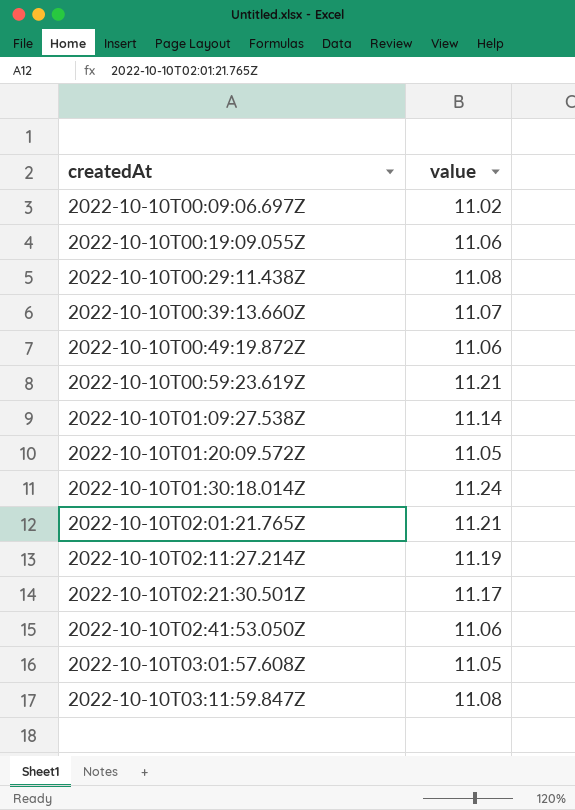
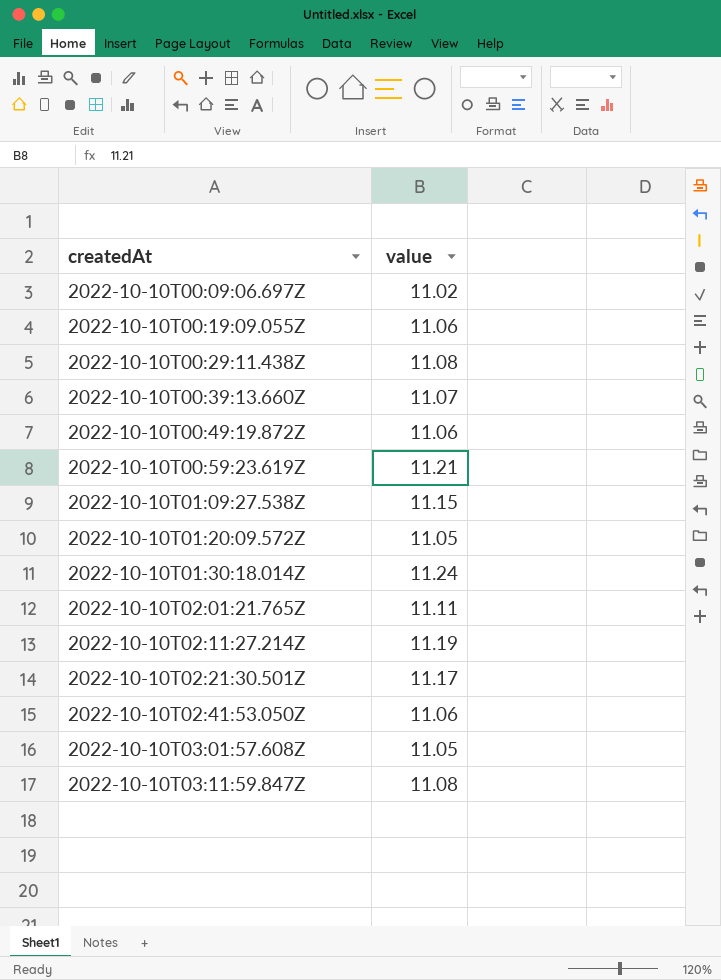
2022-10-10T01:09:27.538Z | value: 11.14 -> 11.15
2022-10-10T02:01:21.765Z | value: 11.21 -> 11.11

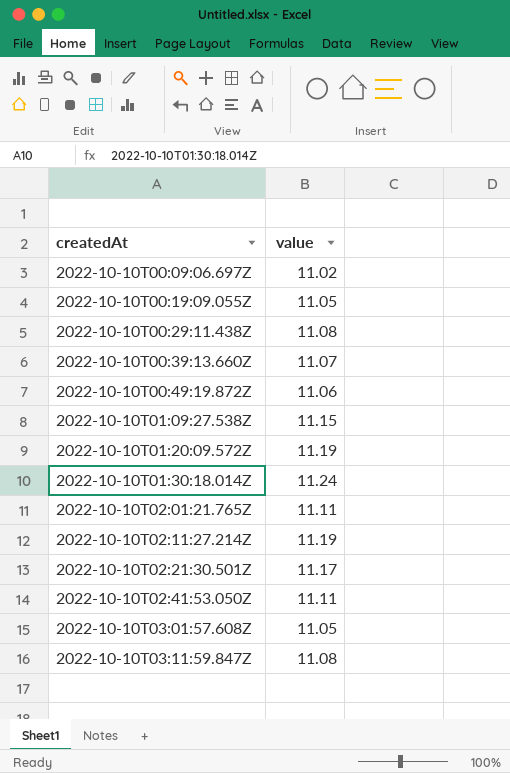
row 2022-10-10T00:59:23.619Z: 11.21 -> none
2022-10-10T00:19:09.055Z | value: 11.06 -> 11.05
2022-10-10T01:20:09.572Z | value: 11.05 -> 11.19
2022-10-10T02:41:53.050Z | value: 11.06 -> 11.11

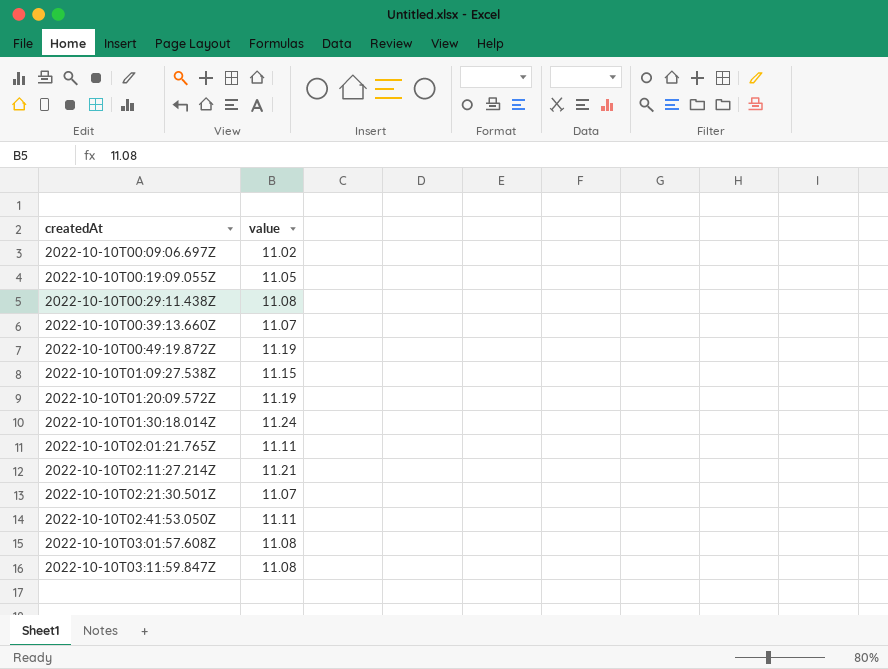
2022-10-10T00:49:19.872Z | value: 11.06 -> 11.19
2022-10-10T02:11:27.214Z | value: 11.19 -> 11.21
2022-10-10T02:21:30.501Z | value: 11.17 -> 11.07
2022-10-10T03:01:57.608Z | value: 11.05 -> 11.08

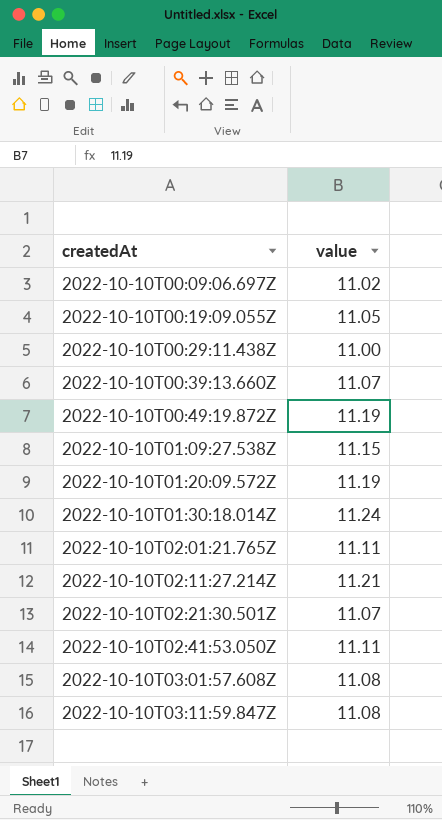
2022-10-10T00:29:11.438Z | value: 11.08 -> 11.00

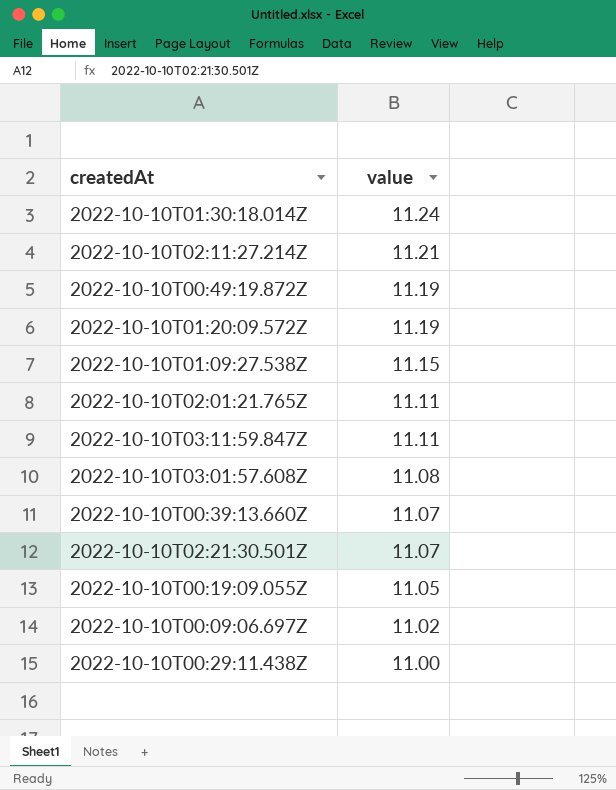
row order: createdAt ascending -> value descending
row 2022-10-10T02:41:53.050Z: 11.11 -> none
2022-10-10T03:11:59.847Z | value: 11.08 -> 11.11

